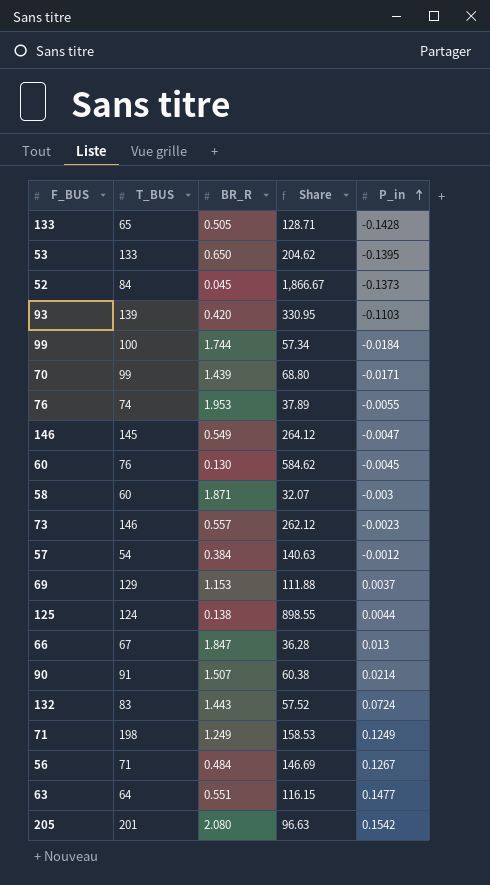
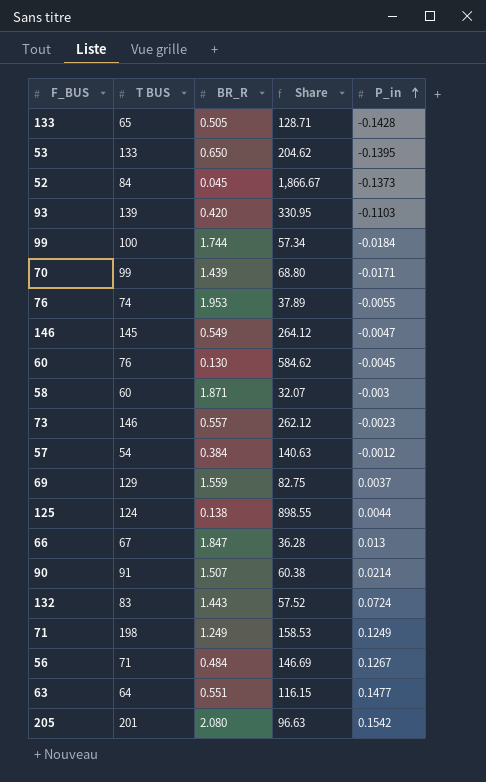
column name: T_BUS -> T BUS
69 | BR_R: 1.153 -> 1.559
69 | Share: 111.88 -> 82.75

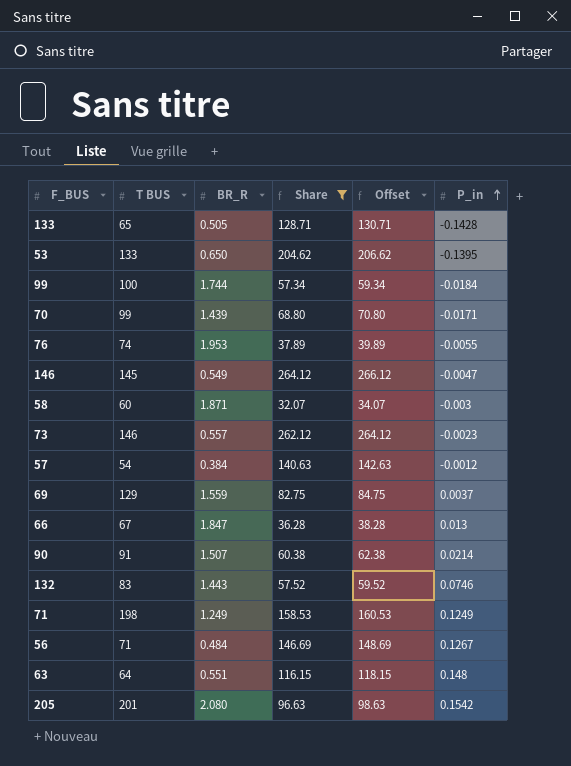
filter: none -> Share <= 264.12
column Offset | formula: none -> [Share] + 2
132 | P_in: 0.0724 -> 0.0746
63 | P_in: 0.1477 -> 0.148

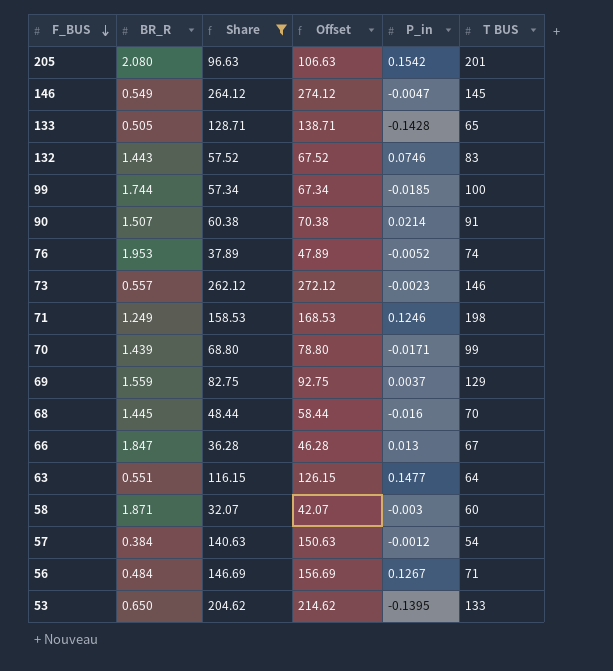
row order: P_in ascending -> F_BUS descending
column Offset | formula: [Share] + 2 -> [Share] + 10
column T BUS | position: 2 -> 6
99 | P_in: -0.0184 -> -0.0185
76 | P_in: -0.0055 -> -0.0052
71 | P_in: 0.1249 -> 0.1246
row 68: none -> 1.445 | 48.44 | 58.44 | -0.016 | 70
63 | P_in: 0.148 -> 0.1477

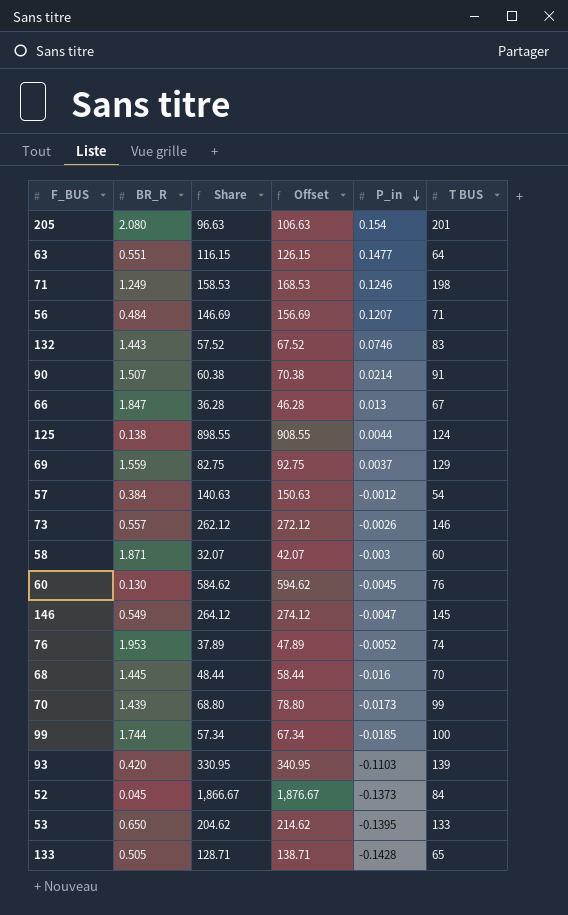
filter: Share <= 264.12 -> none
row order: F_BUS descending -> P_in descending
205 | P_in: 0.1542 -> 0.154
56 | P_in: 0.1267 -> 0.1207
73 | P_in: -0.0023 -> -0.0026
70 | P_in: -0.0171 -> -0.0173

